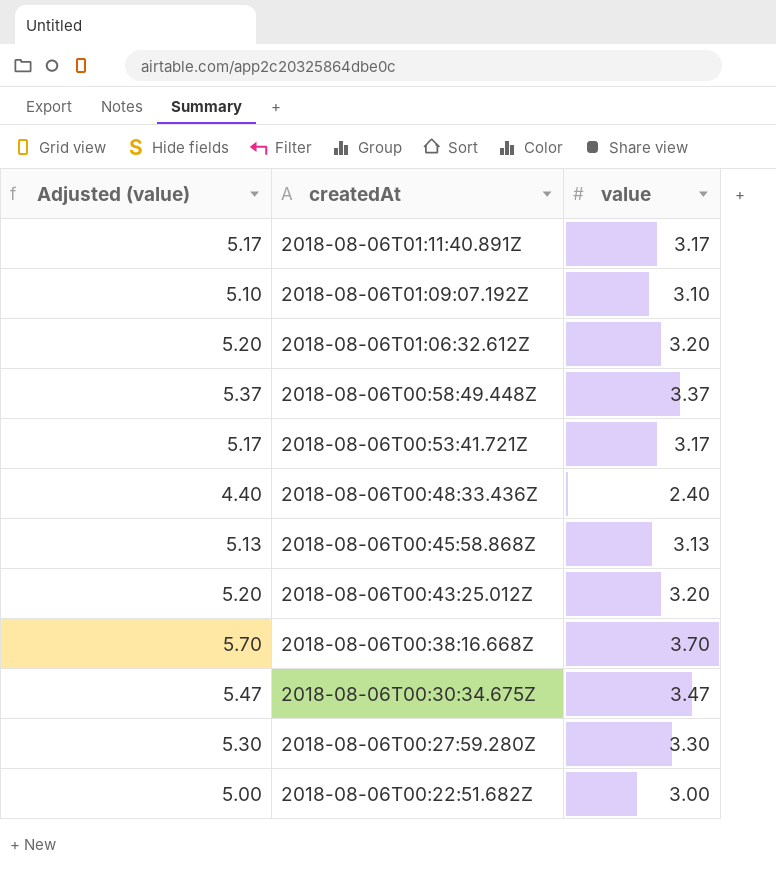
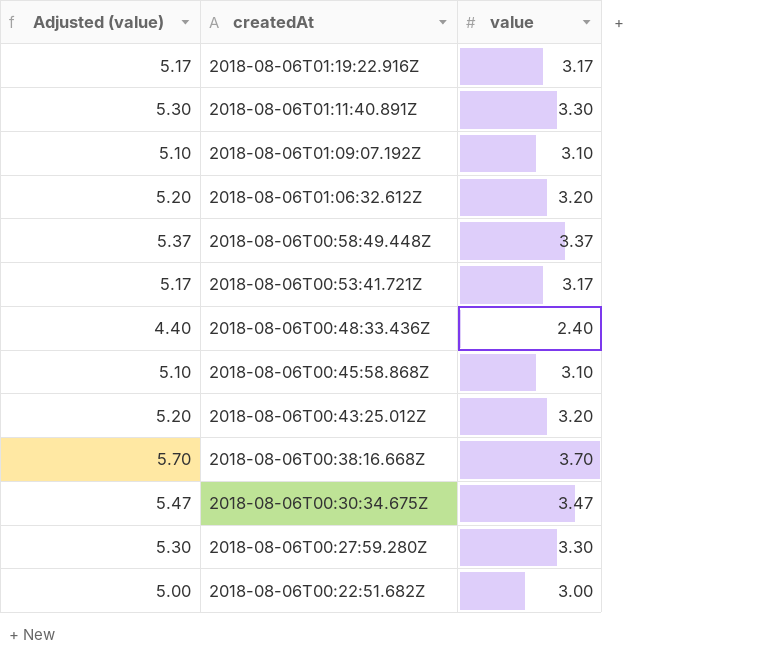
row 2018-08-06T01:19:22.916Z: none -> 5.17 | 3.17
2018-08-06T01:11:40.891Z | Adjusted (value): 5.17 -> 5.30
2018-08-06T01:11:40.891Z | value: 3.17 -> 3.30
2018-08-06T00:45:58.868Z | Adjusted (value): 5.13 -> 5.10
2018-08-06T00:45:58.868Z | value: 3.13 -> 3.10

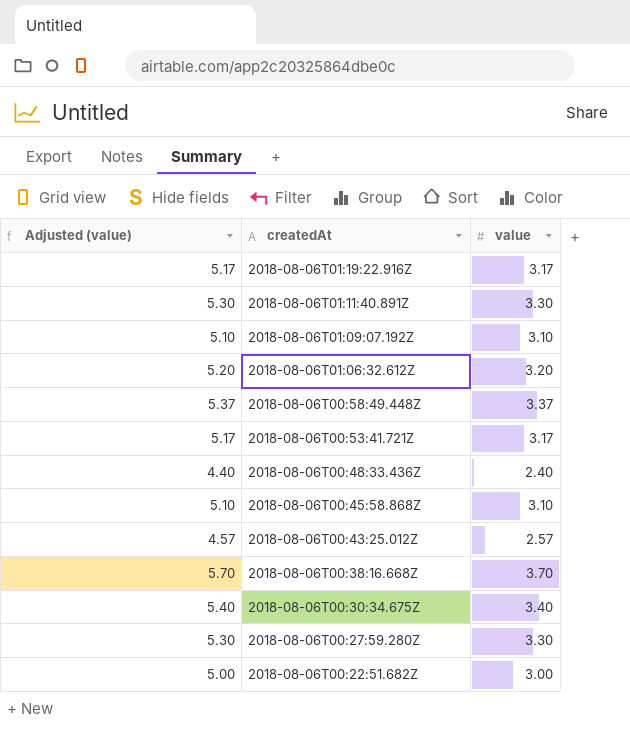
2018-08-06T00:43:25.012Z | Adjusted (value): 5.20 -> 4.57
2018-08-06T00:43:25.012Z | value: 3.20 -> 2.57
2018-08-06T00:30:34.675Z | Adjusted (value): 5.47 -> 5.40
2018-08-06T00:30:34.675Z | value: 3.47 -> 3.40

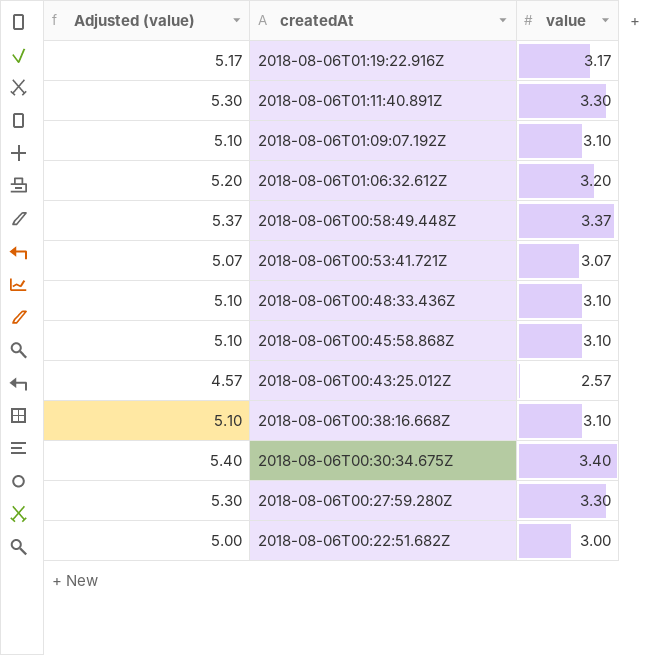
2018-08-06T00:53:41.721Z | Adjusted (value): 5.17 -> 5.07
2018-08-06T00:53:41.721Z | value: 3.17 -> 3.07
2018-08-06T00:48:33.436Z | Adjusted (value): 4.40 -> 5.10
2018-08-06T00:48:33.436Z | value: 2.40 -> 3.10
2018-08-06T00:38:16.668Z | Adjusted (value): 5.70 -> 5.10
2018-08-06T00:38:16.668Z | value: 3.70 -> 3.10

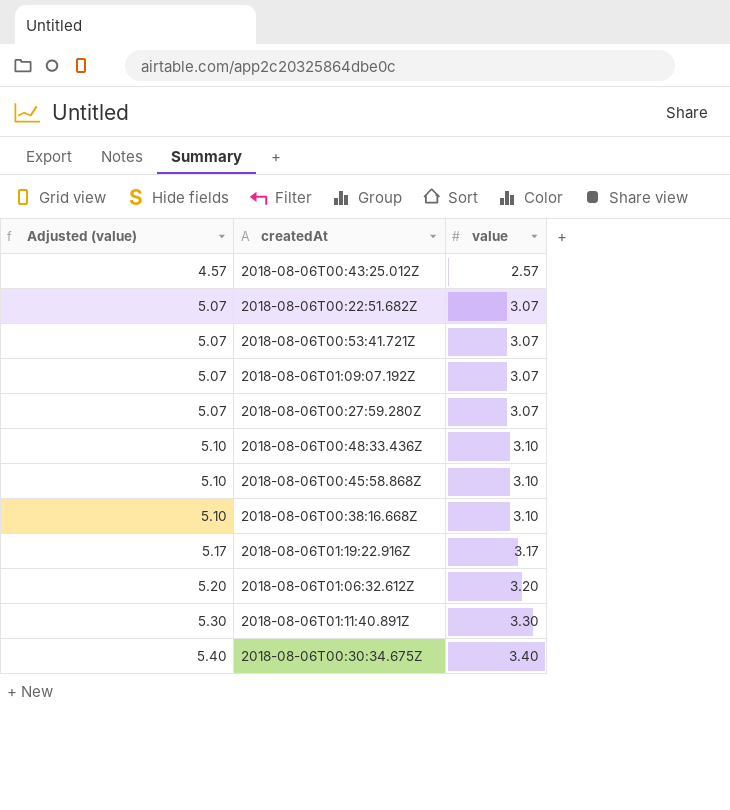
row order: createdAt descending -> Adjusted (value) ascending
row 2018-08-06T00:58:49.448Z: 5.37 | 3.37 -> none
2018-08-06T00:22:51.682Z | Adjusted (value): 5.00 -> 5.07
2018-08-06T00:22:51.682Z | value: 3.00 -> 3.07
2018-08-06T01:09:07.192Z | Adjusted (value): 5.10 -> 5.07
2018-08-06T01:09:07.192Z | value: 3.10 -> 3.07
2018-08-06T00:27:59.280Z | Adjusted (value): 5.30 -> 5.07
2018-08-06T00:27:59.280Z | value: 3.30 -> 3.07

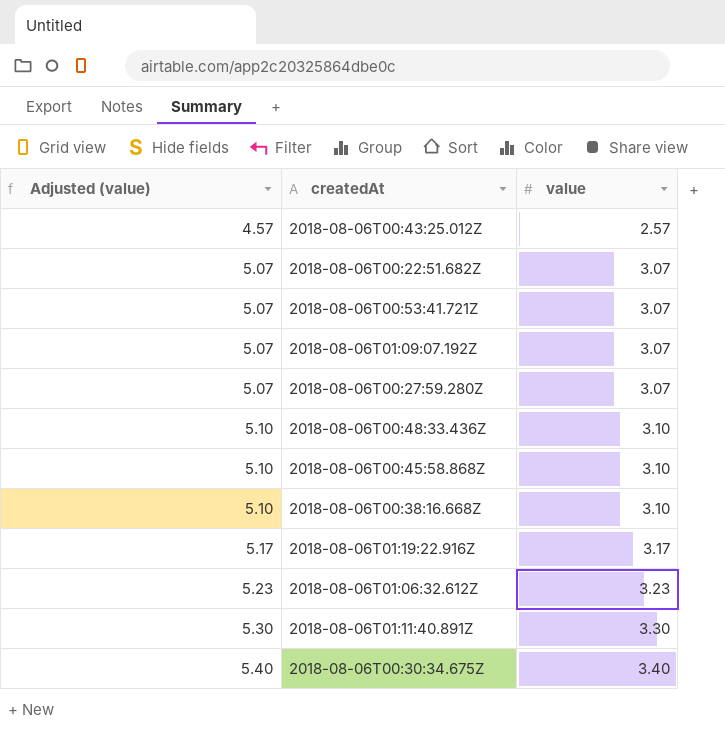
2018-08-06T01:06:32.612Z | Adjusted (value): 5.20 -> 5.23
2018-08-06T01:06:32.612Z | value: 3.20 -> 3.23

